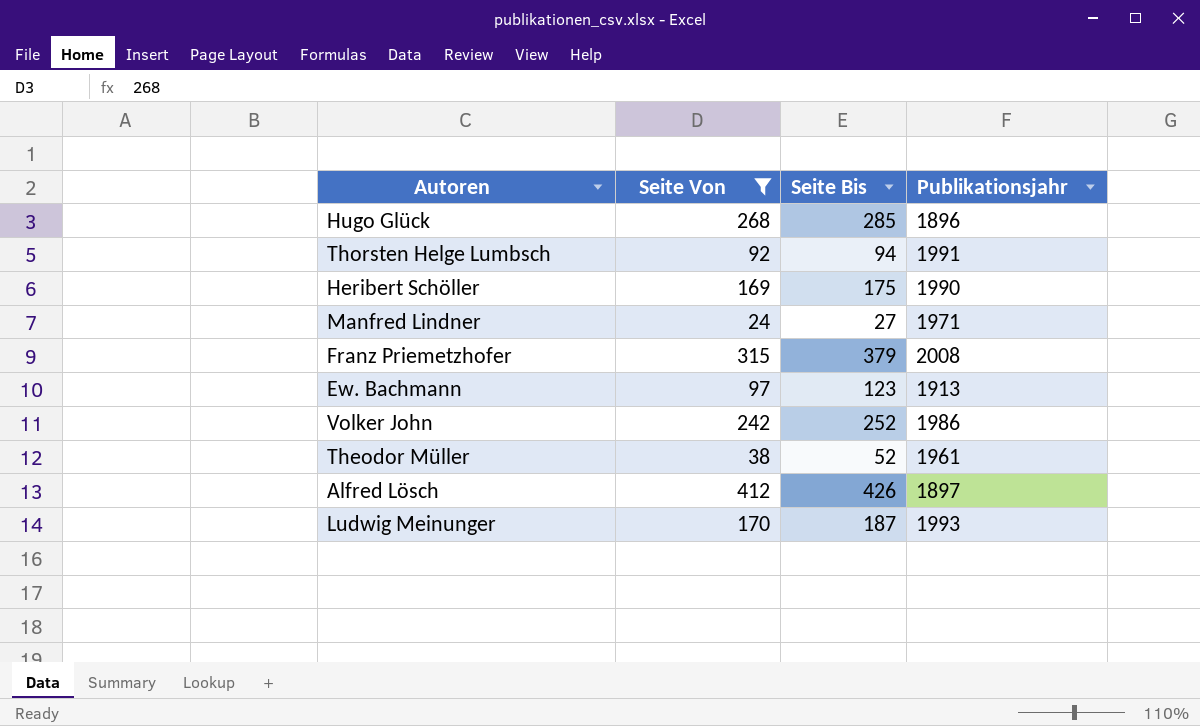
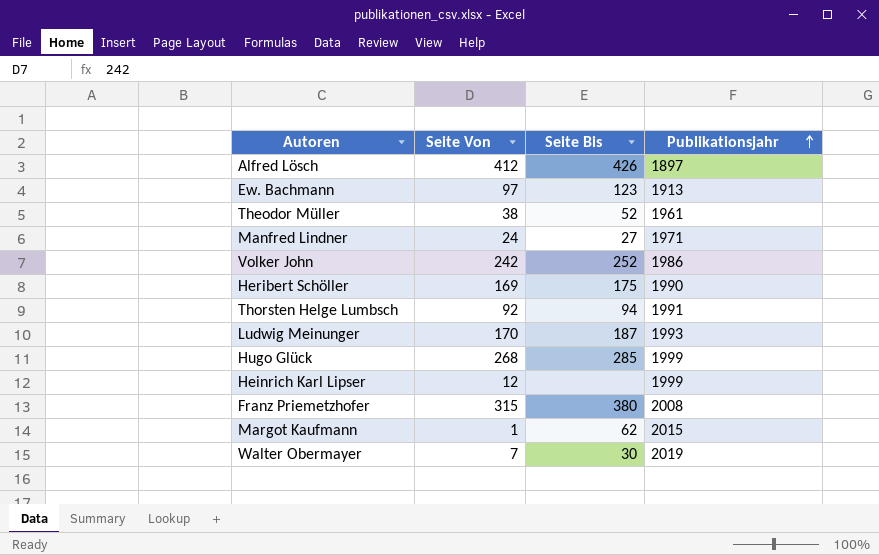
filter: Seite Von >= 24 -> none
row order: none -> Publikationsjahr ascending
Hugo Glück | Publikationsjahr: 1896 -> 1999
Franz Priemetzhofer | Seite Bis: 379 -> 380

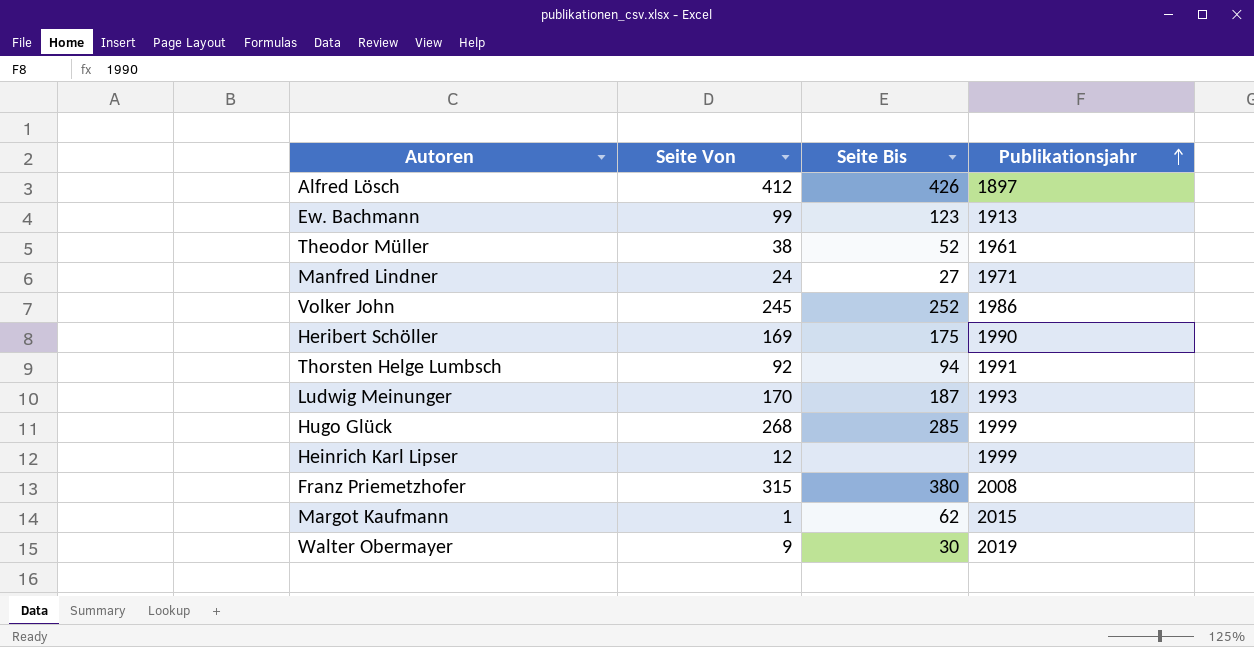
Ew. Bachmann | Seite Von: 97 -> 99
Volker John | Seite Von: 242 -> 245
Walter Obermayer | Seite Von: 7 -> 9

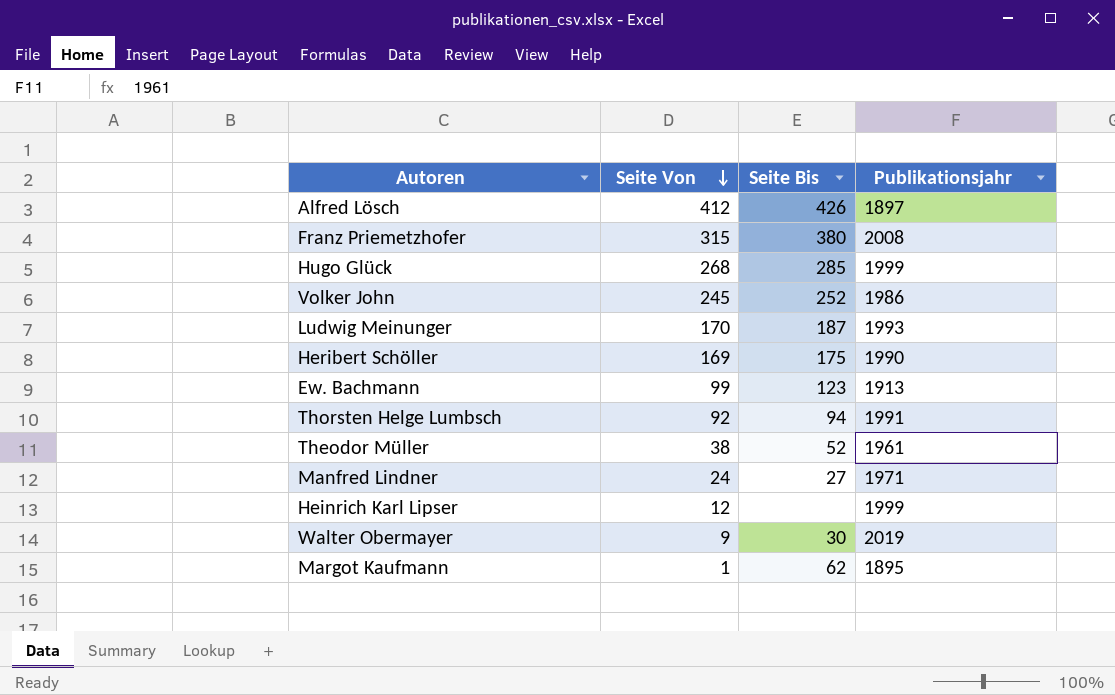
row order: Publikationsjahr ascending -> Seite Von descending
Margot Kaufmann | Publikationsjahr: 2015 -> 1895

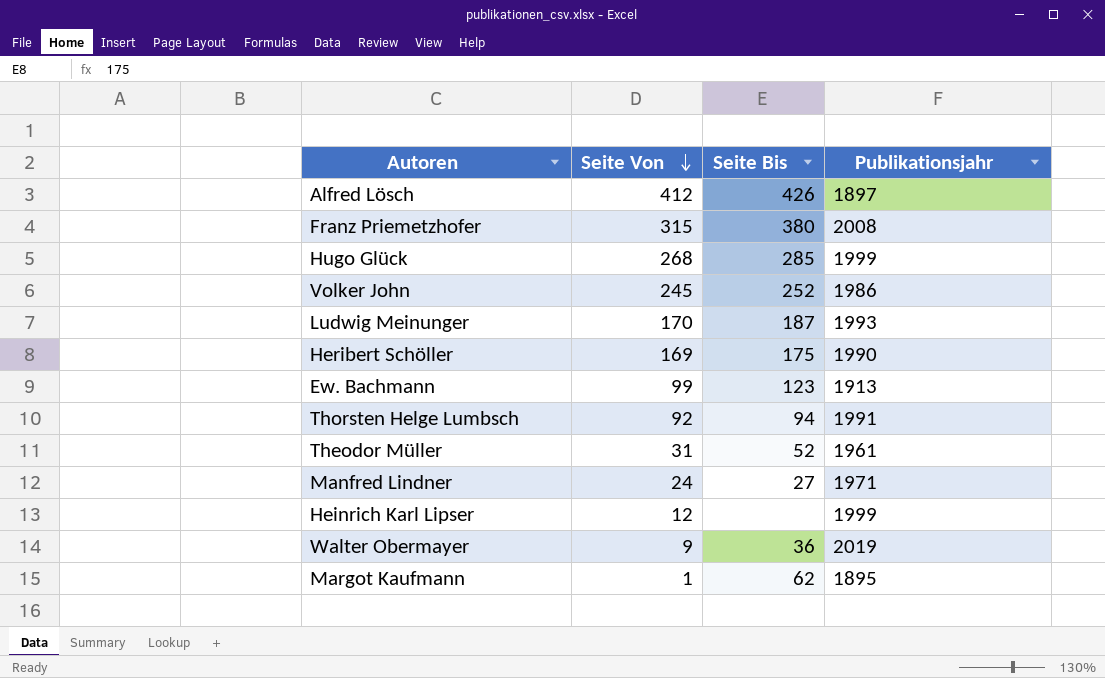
Theodor Müller | Seite Von: 38 -> 31
Walter Obermayer | Seite Bis: 30 -> 36

